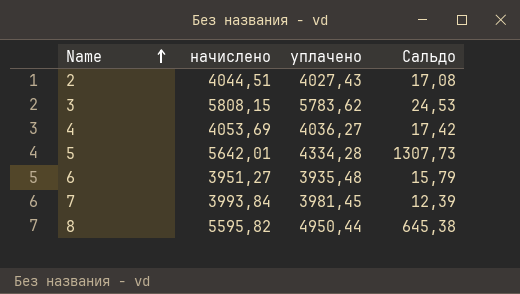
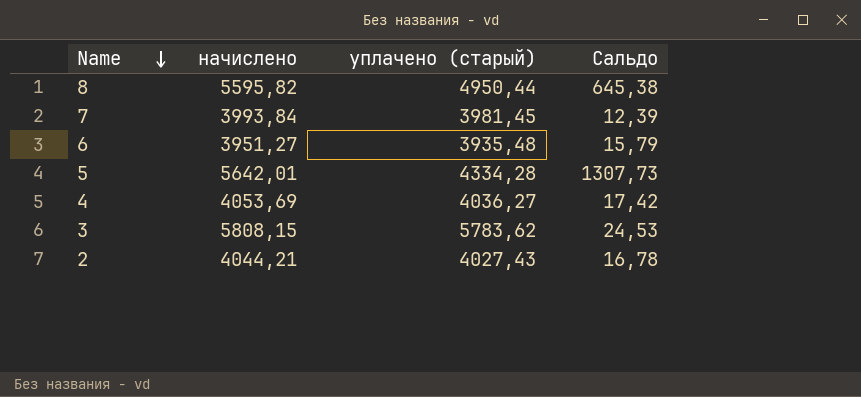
row order: Name ascending -> Name descending
column name: уплачено -> уплачено (старый)
2 | начислено: 4044,51 -> 4044,21
2 | Сальдо: 17,08 -> 16,78

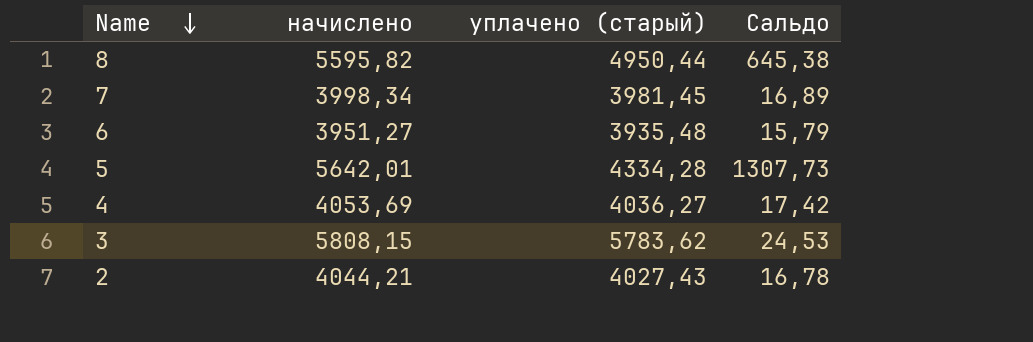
7 | начислено: 3993,84 -> 3998,34
7 | Сальдо: 12,39 -> 16,89

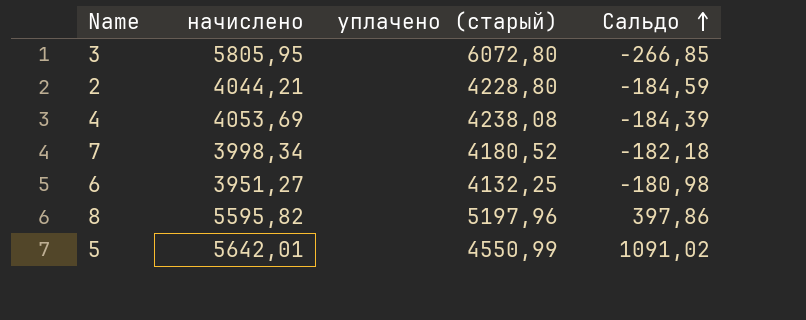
row order: Name descending -> Сальдо ascending
3 | начислено: 5808,15 -> 5805,95
3 | уплачено (старый): 5783,62 -> 6072,80
3 | Сальдо: 24,53 -> -266,85
2 | уплачено (старый): 4027,43 -> 4228,80
2 | Сальдо: 16,78 -> -184,59
4 | уплачено (старый): 4036,27 -> 4238,08
4 | Сальдо: 17,42 -> -184,39
7 | уплачено (старый): 3981,45 -> 4180,52
7 | Сальдо: 16,89 -> -182,18
6 | уплачено (старый): 3935,48 -> 4132,25
6 | Сальдо: 15,79 -> -180,98
8 | уплачено (старый): 4950,44 -> 5197,96
8 | Сальдо: 645,38 -> 397,86
5 | уплачено (старый): 4334,28 -> 4550,99
5 | Сальдо: 1307,73 -> 1091,02

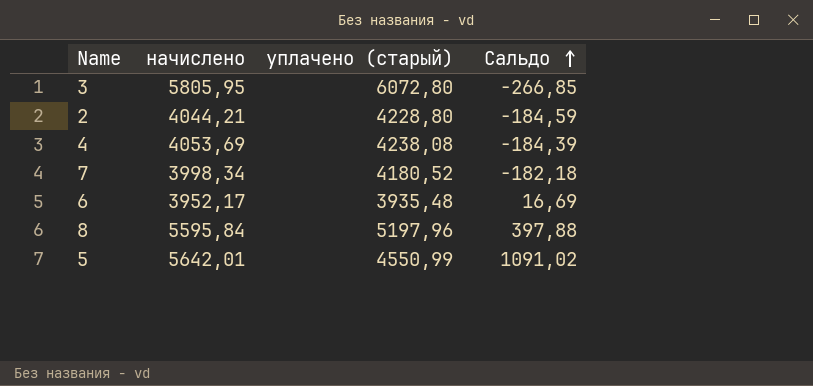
6 | начислено: 3951,27 -> 3952,17
6 | уплачено (старый): 4132,25 -> 3935,48
6 | Сальдо: -180,98 -> 16,69
8 | начислено: 5595,82 -> 5595,84
8 | Сальдо: 397,86 -> 397,88

